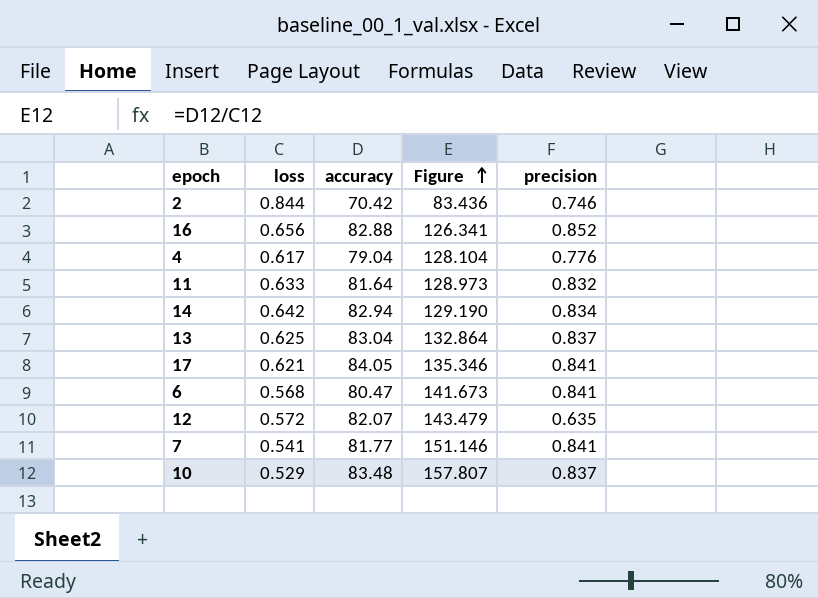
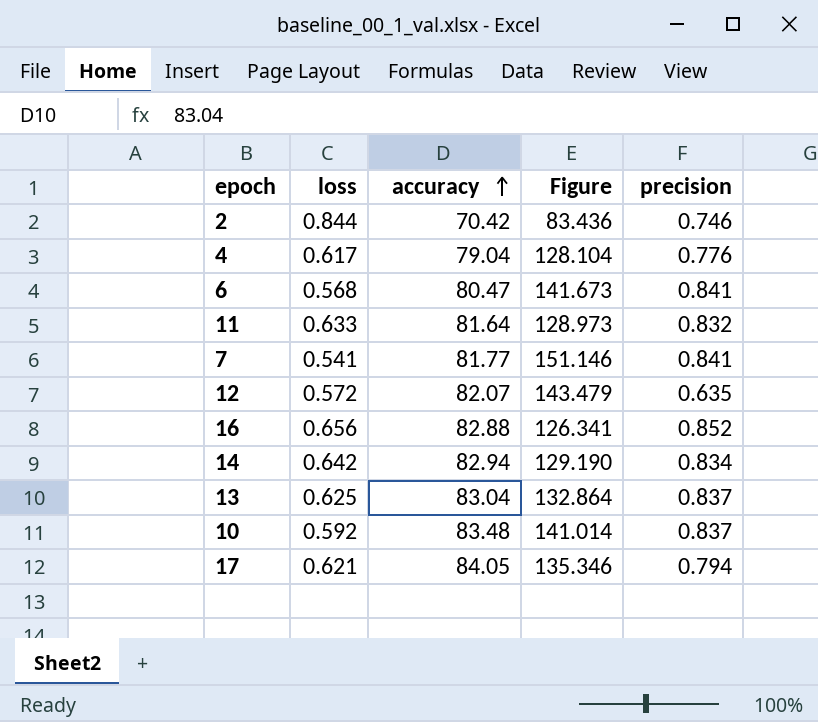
row order: Figure ascending -> accuracy ascending
10 | loss: 0.529 -> 0.592
10 | Figure: 157.807 -> 141.014
17 | precision: 0.841 -> 0.794

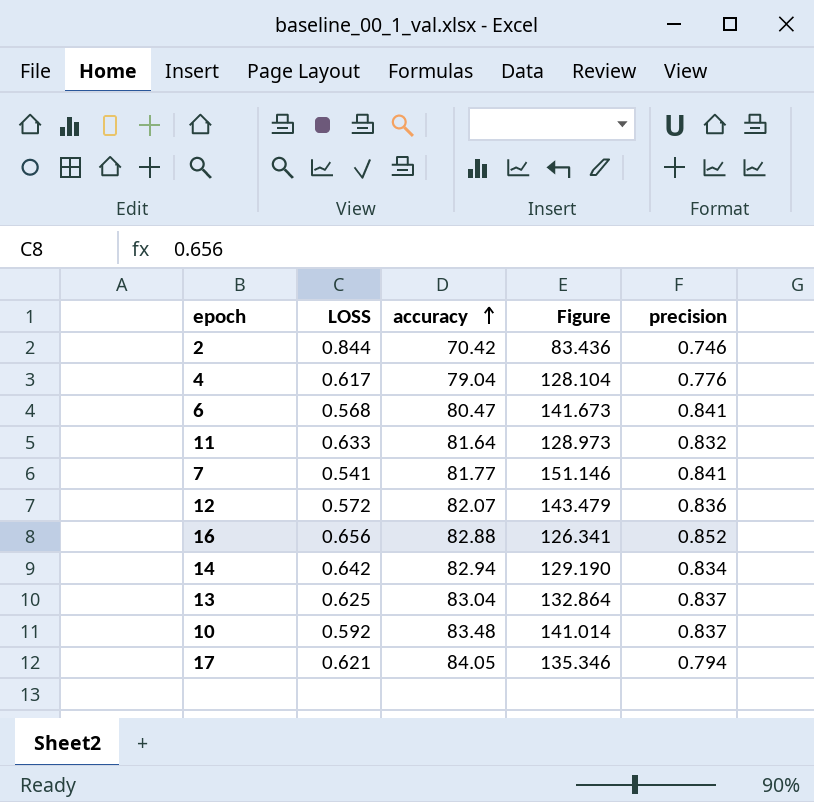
column name: loss -> LOSS
12 | precision: 0.635 -> 0.836

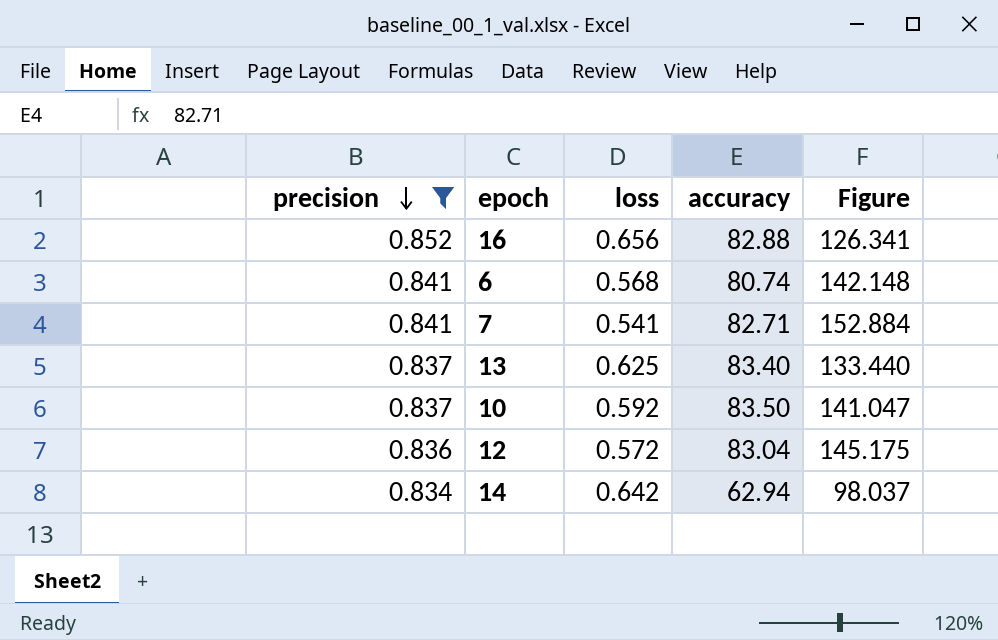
filter: none -> precision >= 0.834
row order: accuracy ascending -> precision descending
column precision | position: 5 -> 1
column name: LOSS -> loss
6 | accuracy: 80.47 -> 80.74
6 | Figure: 141.673 -> 142.148
7 | accuracy: 81.77 -> 82.71
7 | Figure: 151.146 -> 152.884
13 | accuracy: 83.04 -> 83.40
13 | Figure: 132.864 -> 133.440
10 | accuracy: 83.48 -> 83.50
10 | Figure: 141.014 -> 141.047
12 | accuracy: 82.07 -> 83.04
12 | Figure: 143.479 -> 145.175
14 | accuracy: 82.94 -> 62.94
14 | Figure: 129.190 -> 98.037

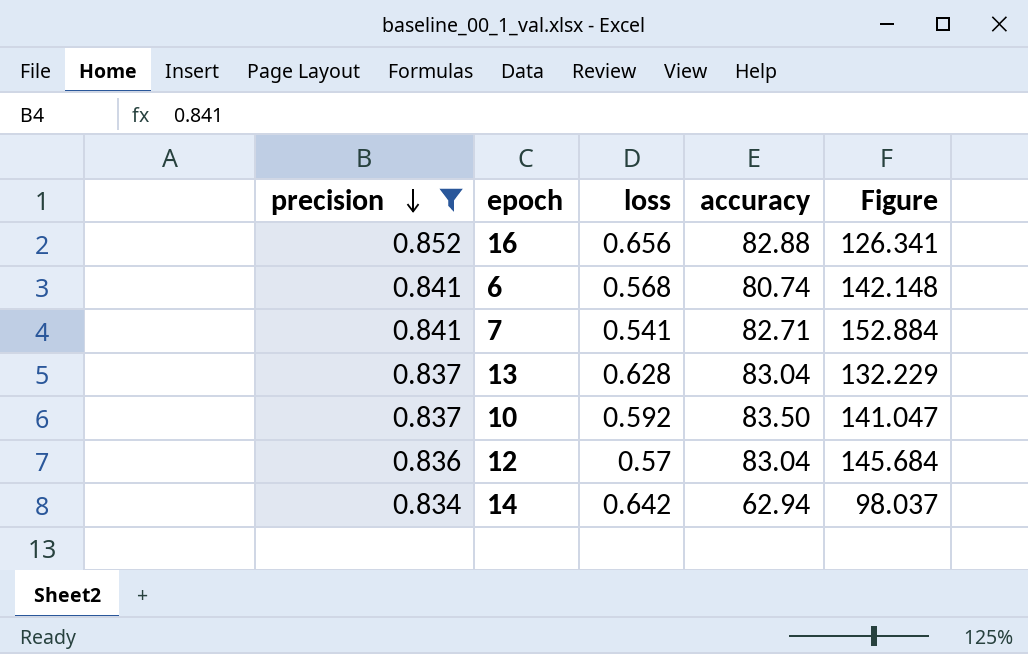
13 | loss: 0.625 -> 0.628
13 | accuracy: 83.40 -> 83.04
13 | Figure: 133.440 -> 132.229
12 | loss: 0.572 -> 0.57
12 | Figure: 145.175 -> 145.684

